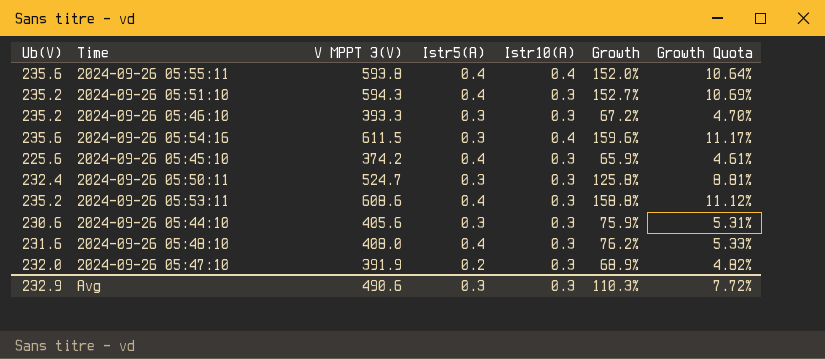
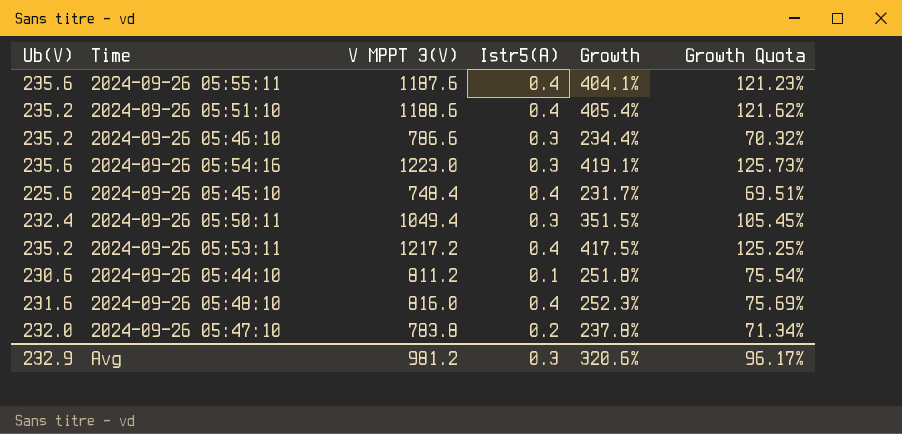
column Istr10(A) | position: 5 -> none
column Growth Quota | formula: [Growth] * 0.07 -> [Growth] * 0.3
2024-09-26 05:55:11 | V MPPT 3(V): 593.8 -> 1187.6
2024-09-26 05:55:11 | Growth: 152.0% -> 404.1%
2024-09-26 05:51:10 | V MPPT 3(V): 594.3 -> 1188.6
2024-09-26 05:51:10 | Growth: 152.7% -> 405.4%
2024-09-26 05:46:10 | V MPPT 3(V): 393.3 -> 786.6
2024-09-26 05:46:10 | Growth: 67.2% -> 234.4%
2024-09-26 05:54:16 | V MPPT 3(V): 611.5 -> 1223.0
2024-09-26 05:54:16 | Growth: 159.6% -> 419.1%
2024-09-26 05:45:10 | V MPPT 3(V): 374.2 -> 748.4
2024-09-26 05:45:10 | Growth: 65.9% -> 231.7%
2024-09-26 05:50:11 | V MPPT 3(V): 524.7 -> 1049.4
2024-09-26 05:50:11 | Growth: 125.8% -> 351.5%
2024-09-26 05:53:11 | V MPPT 3(V): 608.6 -> 1217.2
2024-09-26 05:53:11 | Growth: 158.8% -> 417.5%
2024-09-26 05:44:10 | V MPPT 3(V): 405.6 -> 811.2
2024-09-26 05:44:10 | Istr5(A): 0.3 -> 0.1
2024-09-26 05:44:10 | Growth: 75.9% -> 251.8%
2024-09-26 05:48:10 | V MPPT 3(V): 408.0 -> 816.0
2024-09-26 05:48:10 | Growth: 76.2% -> 252.3%
2024-09-26 05:47:10 | V MPPT 3(V): 391.9 -> 783.8
2024-09-26 05:47:10 | Growth: 68.9% -> 237.8%
Avg | V MPPT 3(V): 490.6 -> 981.2
Avg | Growth: 110.3% -> 320.6%
Avg | Growth Quota: 7.72% -> 96.17%

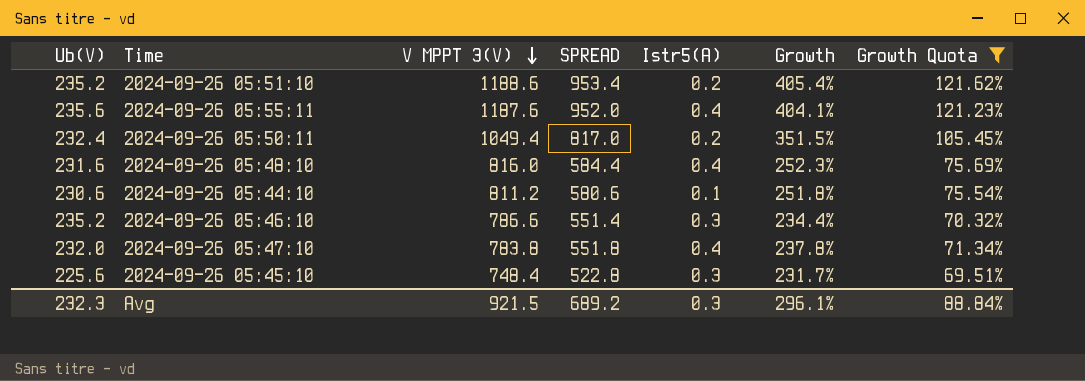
filter: none -> Growth Quota <= 121.62%
row order: none -> V MPPT 3(V) descending
column SPREAD | formula: none -> [V MPPT 3(V)] - [Ub(V)]
2024-09-26 05:51:10 | Istr5(A): 0.4 -> 0.2
2024-09-26 05:50:11 | Istr5(A): 0.3 -> 0.2
2024-09-26 05:47:10 | Istr5(A): 0.2 -> 0.4
2024-09-26 05:45:10 | Istr5(A): 0.4 -> 0.3
Avg | Ub(V): 232.9 -> 232.3
Avg | V MPPT 3(V): 981.2 -> 921.5
Avg | Growth: 320.6% -> 296.1%
Avg | Growth Quota: 96.17% -> 88.84%

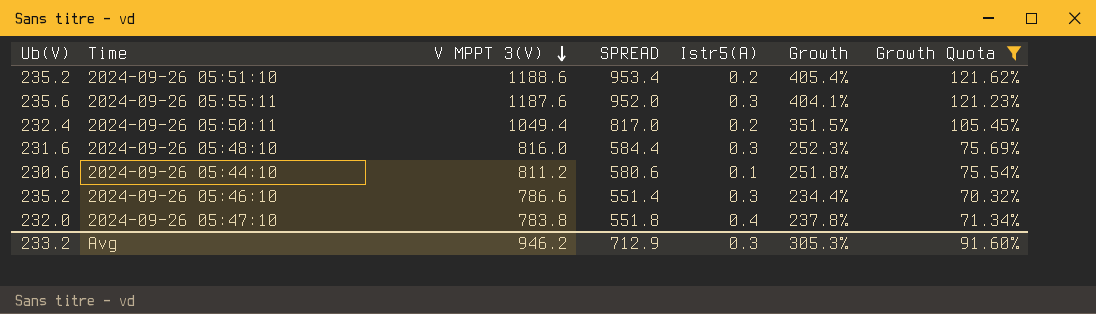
row 2024-09-26 05:45:10: 225.6 | 748.4 | 522.8 | 0.3 | 231.7% | 69.51% -> none
2024-09-26 05:55:11 | Istr5(A): 0.4 -> 0.3
2024-09-26 05:48:10 | Istr5(A): 0.4 -> 0.3
Avg | Ub(V): 232.3 -> 233.2
Avg | V MPPT 3(V): 921.5 -> 946.2
Avg | SPREAD: 689.2 -> 712.9
Avg | Growth: 296.1% -> 305.3%
Avg | Growth Quota: 88.84% -> 91.60%

